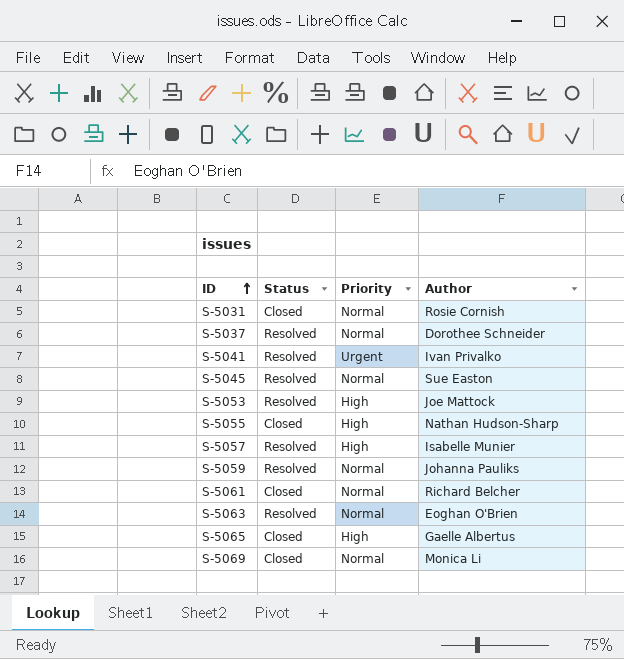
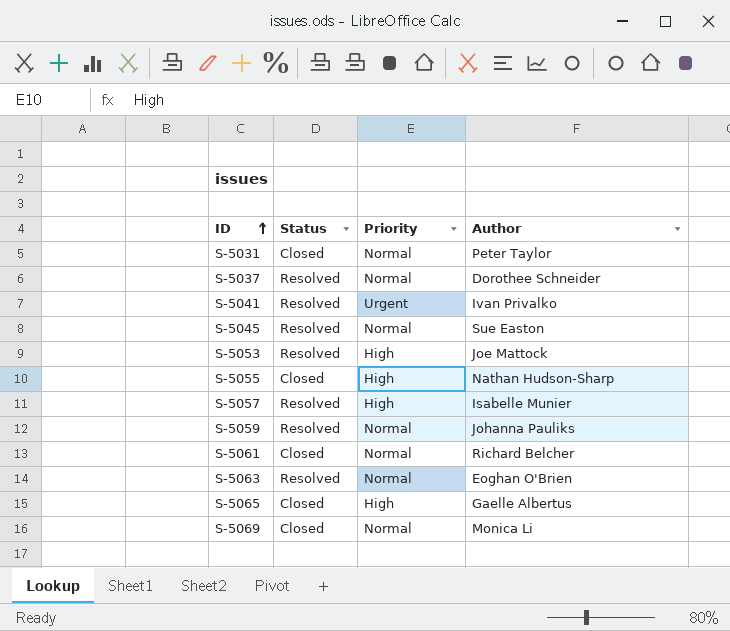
S-5031 | Author: Rosie Cornish -> Peter Taylor

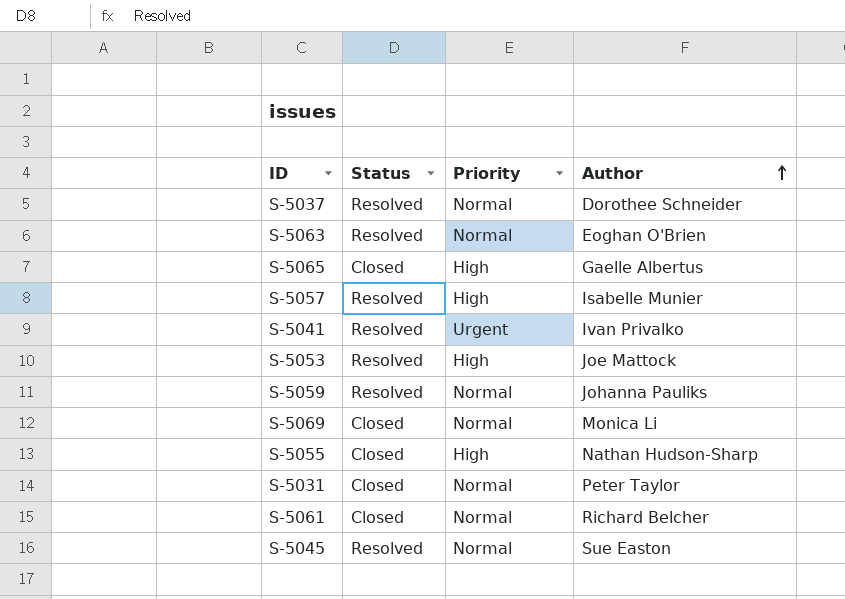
row order: ID ascending -> Author ascending

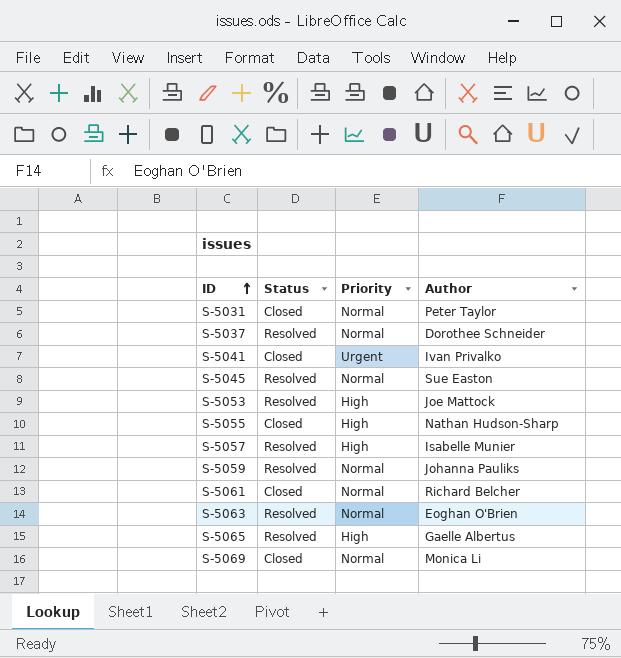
row order: Author ascending -> ID ascending
S-5041 | Status: Resolved -> Closed
S-5065 | Status: Closed -> Resolved

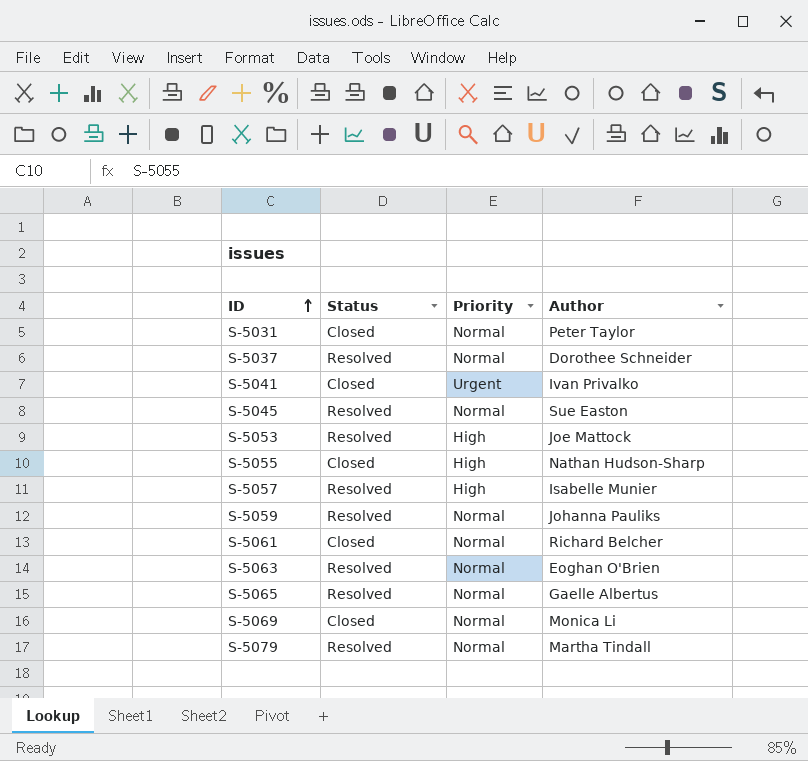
S-5065 | Priority: High -> Normal
row S-5079: none -> Resolved | Normal | Martha Tindall

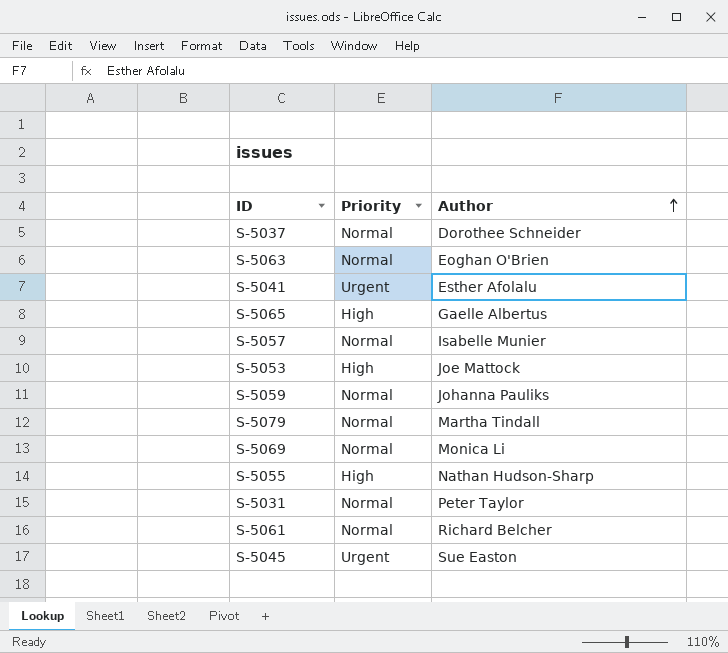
row order: ID ascending -> Author ascending
column Status | position: 2 -> none
S-5041 | Author: Ivan Privalko -> Esther Afolalu
S-5065 | Priority: Normal -> High
S-5057 | Priority: High -> Normal
S-5045 | Priority: Normal -> Urgent

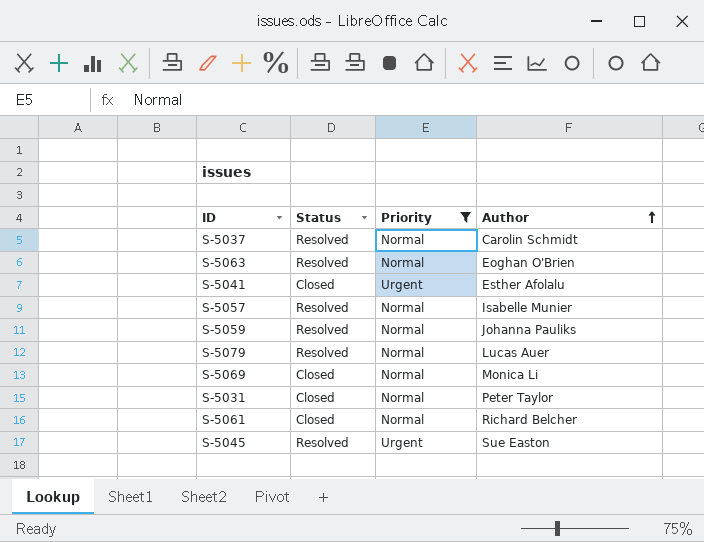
filter: none -> Priority != High
column Status | position: none -> 2
S-5037 | Author: Dorothee Schneider -> Carolin Schmidt
S-5079 | Author: Martha Tindall -> Lucas Auer

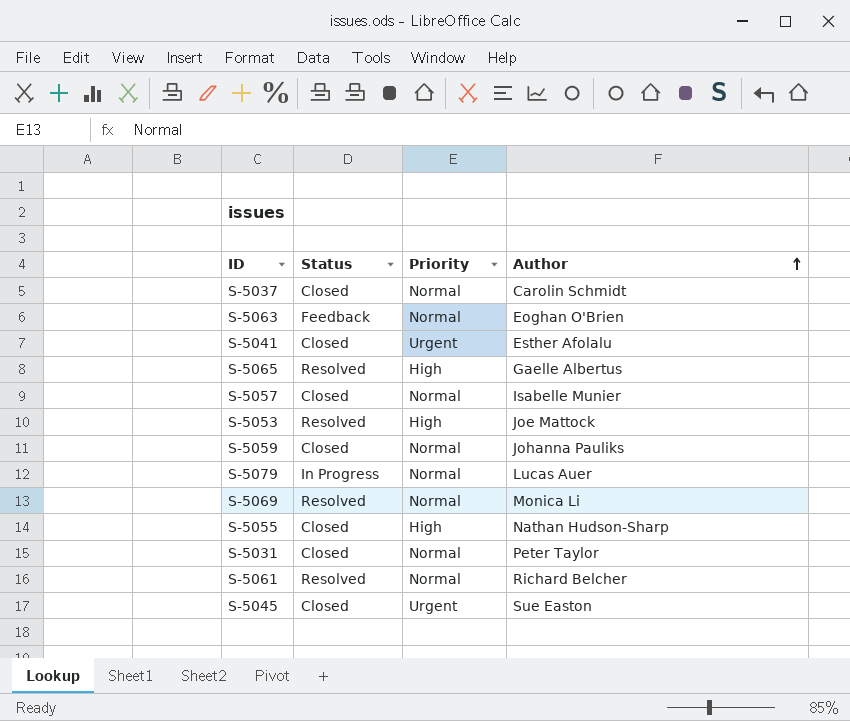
filter: Priority != High -> none
S-5037 | Status: Resolved -> Closed
S-5063 | Status: Resolved -> Feedback
S-5057 | Status: Resolved -> Closed
S-5059 | Status: Resolved -> Closed
S-5079 | Status: Resolved -> In Progress
S-5069 | Status: Closed -> Resolved
S-5061 | Status: Closed -> Resolved
S-5045 | Status: Resolved -> Closed

